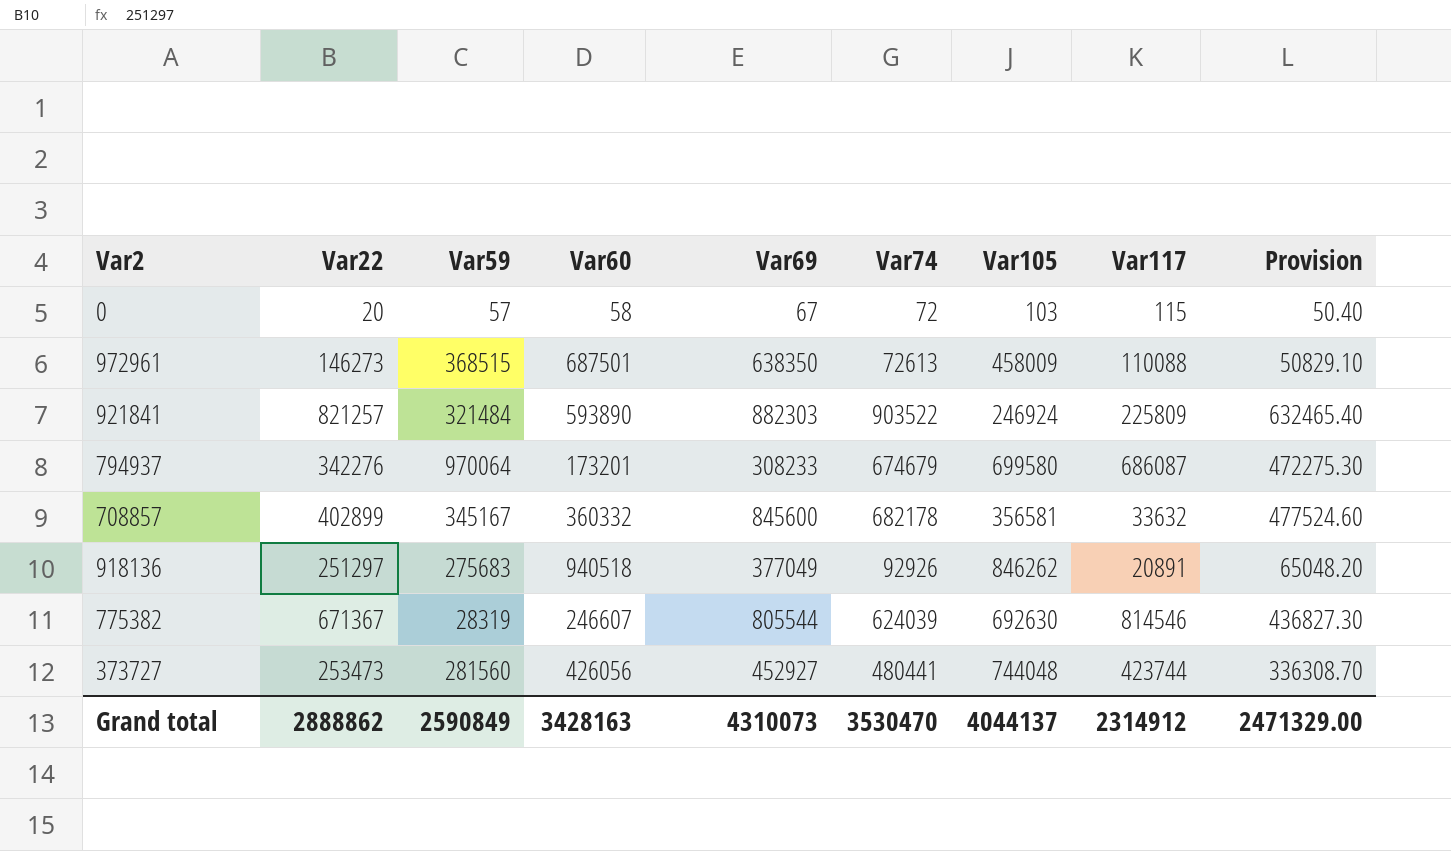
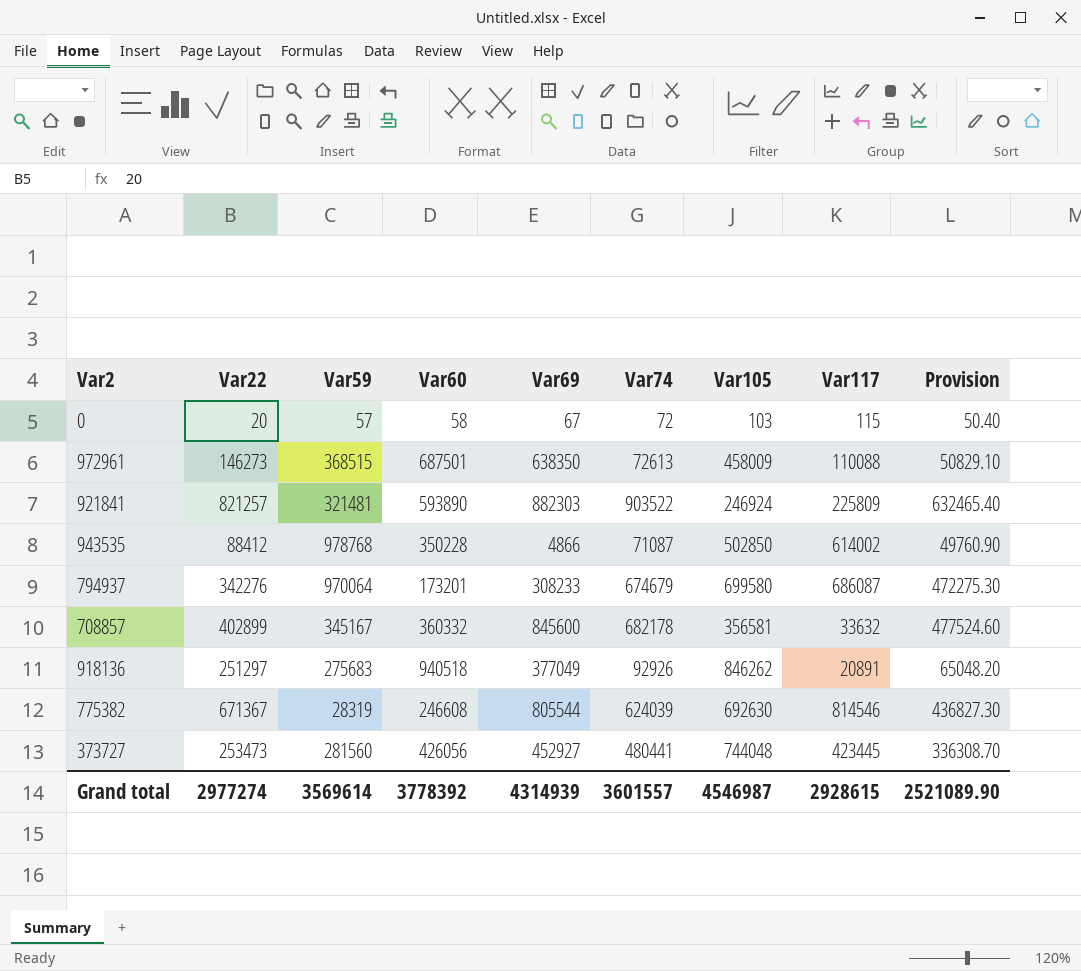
921841 | Var59: 321484 -> 321481
row 943535: none -> 88412 | 978768 | 350228 | 4866 | 71087 | 502850 | 614002 | 49760.90
775382 | Var60: 246607 -> 246608
373727 | Var117: 423744 -> 423445
Grand total | Var22: 2888862 -> 2977274
Grand total | Var59: 2590849 -> 3569614
Grand total | Var60: 3428163 -> 3778392
Grand total | Var69: 4310073 -> 4314939
Grand total | Var74: 3530470 -> 3601557
Grand total | Var105: 4044137 -> 4546987
Grand total | Var117: 2314912 -> 2928615
Grand total | Provision: 2471329.00 -> 2521089.90

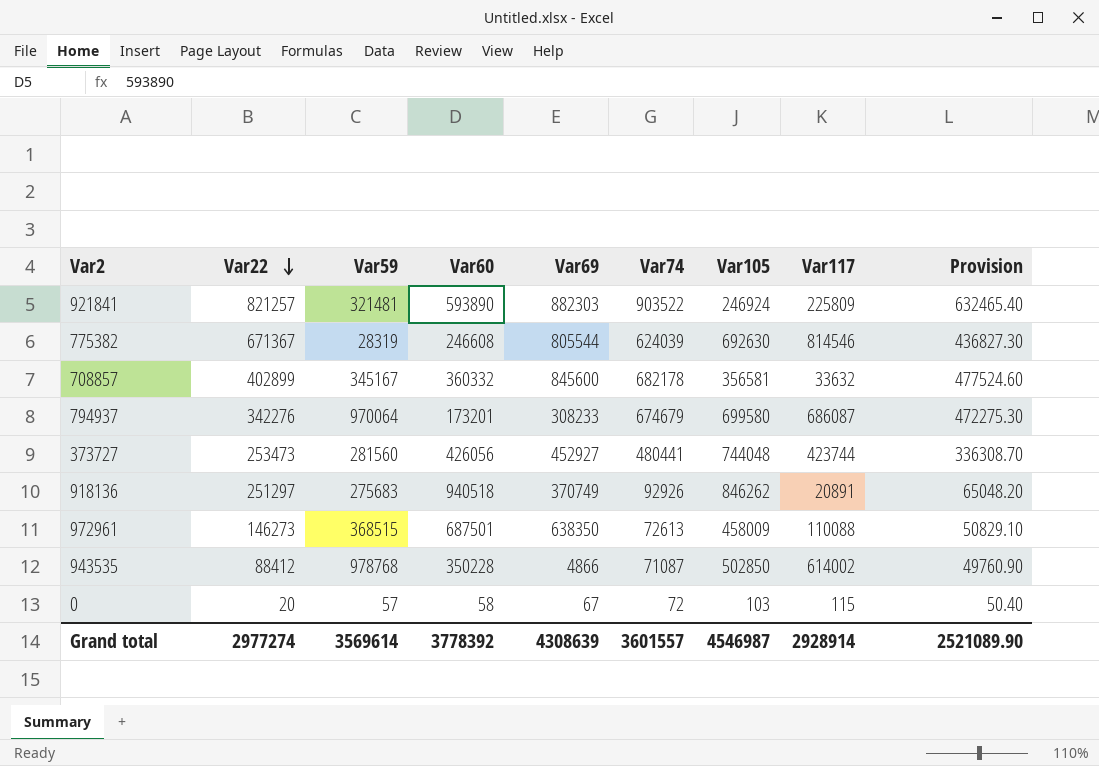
row order: none -> Var22 descending
373727 | Var117: 423445 -> 423744
918136 | Var69: 377049 -> 370749
Grand total | Var69: 4314939 -> 4308639
Grand total | Var117: 2928615 -> 2928914

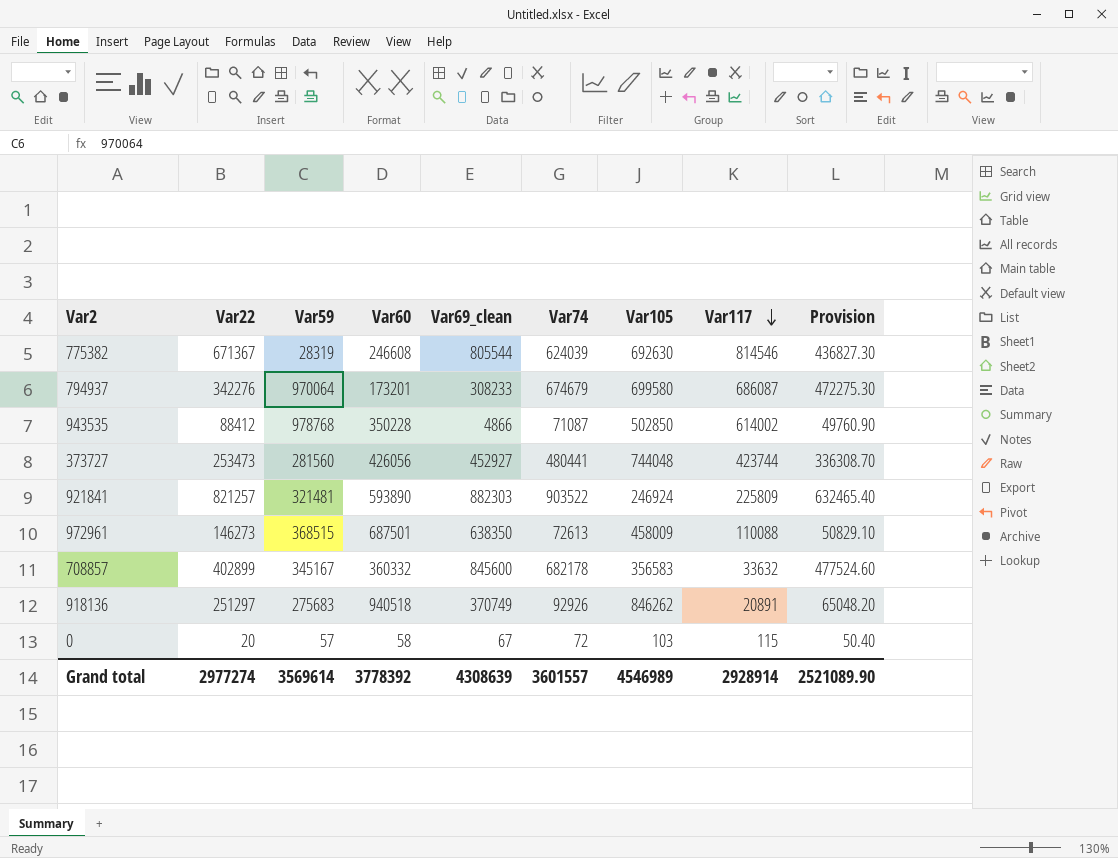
row order: Var22 descending -> Var117 descending
column name: Var69 -> Var69_clean
708857 | Var105: 356581 -> 356583
Grand total | Var105: 4546987 -> 4546989

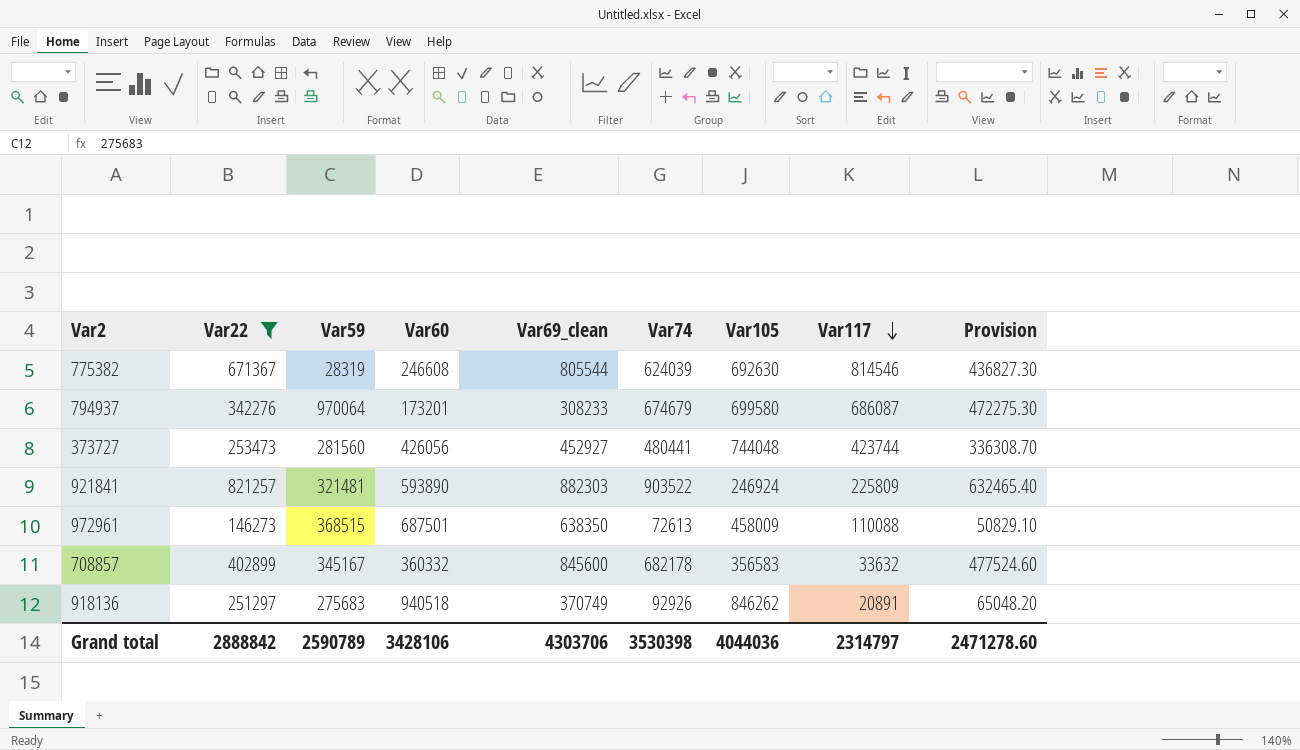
filter: none -> Var22 >= 146273
Grand total | Var22: 2977274 -> 2888842
Grand total | Var59: 3569614 -> 2590789
Grand total | Var60: 3778392 -> 3428106
Grand total | Var69_clean: 4308639 -> 4303706
Grand total | Var74: 3601557 -> 3530398
Grand total | Var105: 4546989 -> 4044036
Grand total | Var117: 2928914 -> 2314797
Grand total | Provision: 2521089.90 -> 2471278.60

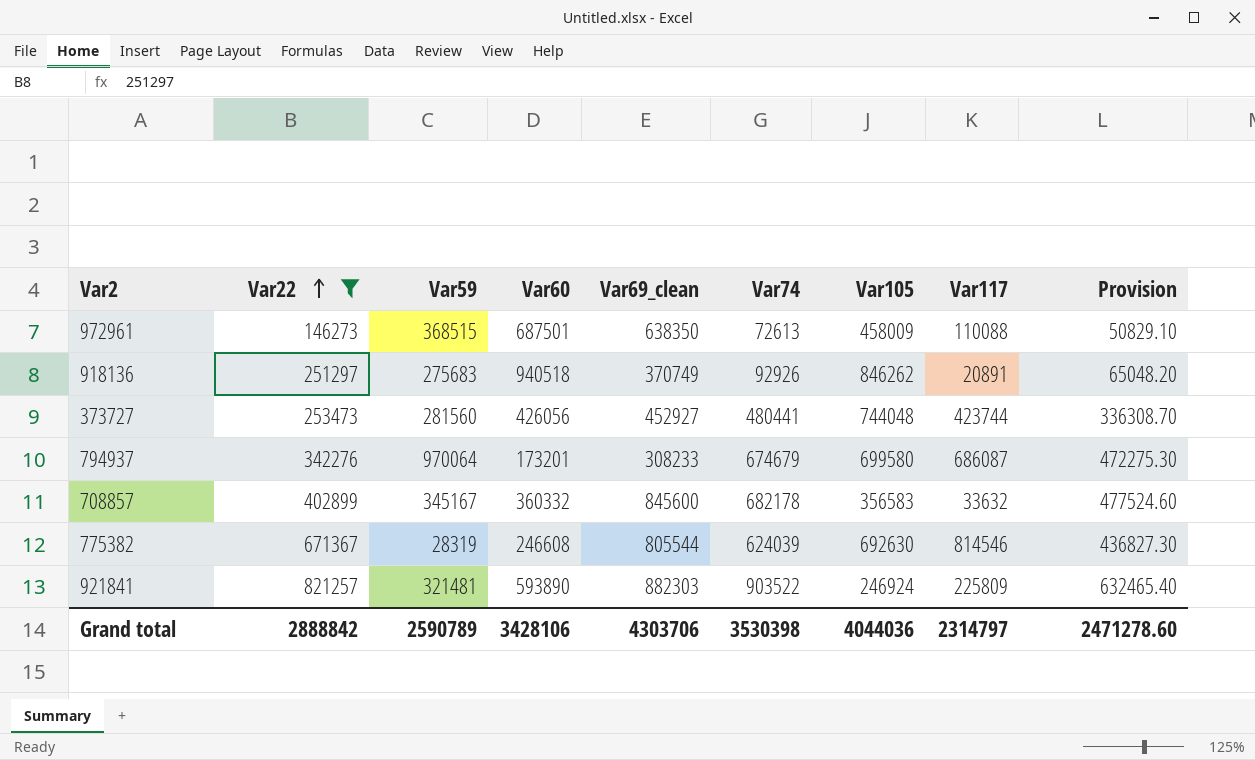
row order: Var117 descending -> Var22 ascending

